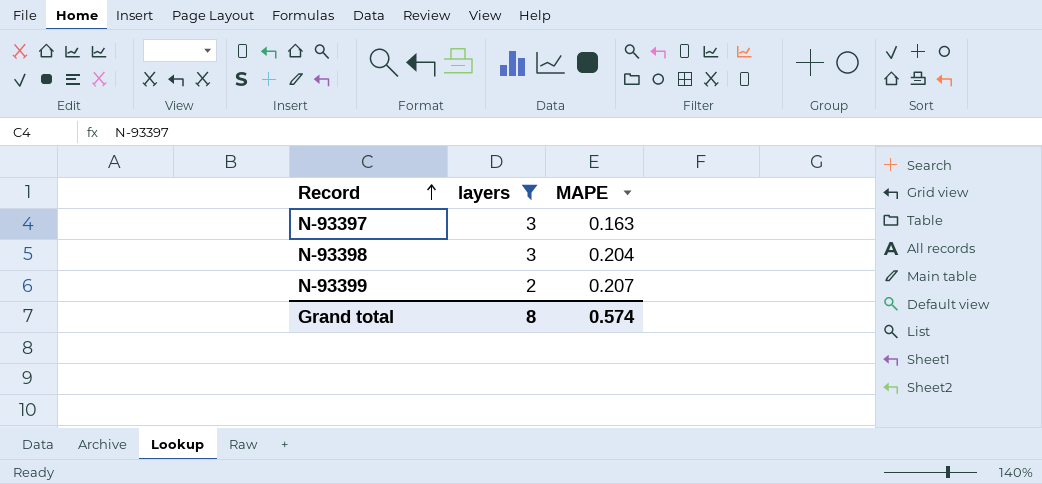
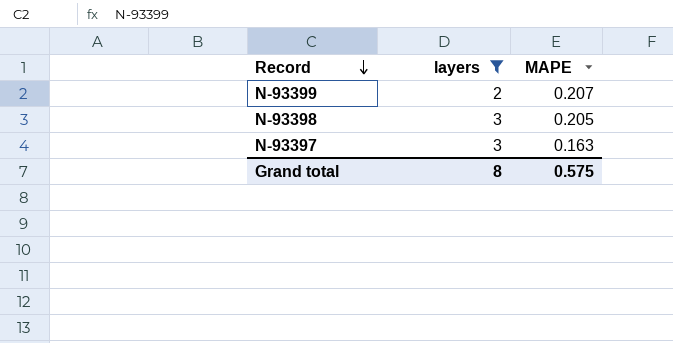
row order: Record ascending -> Record descending
N-93398 | MAPE: 0.204 -> 0.205
Grand total | MAPE: 0.574 -> 0.575

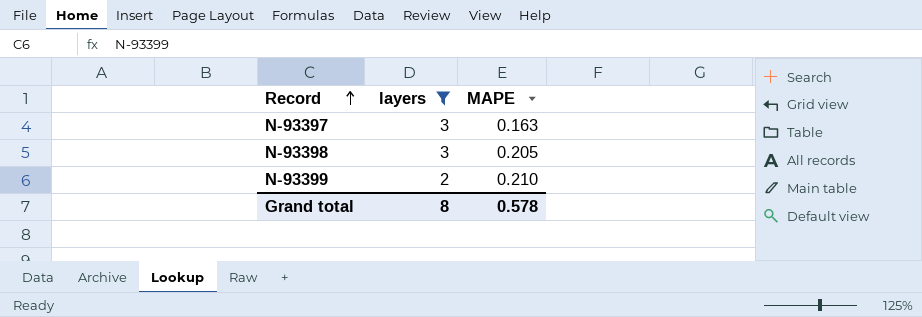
row order: Record descending -> Record ascending
N-93399 | MAPE: 0.207 -> 0.210
Grand total | MAPE: 0.575 -> 0.578

